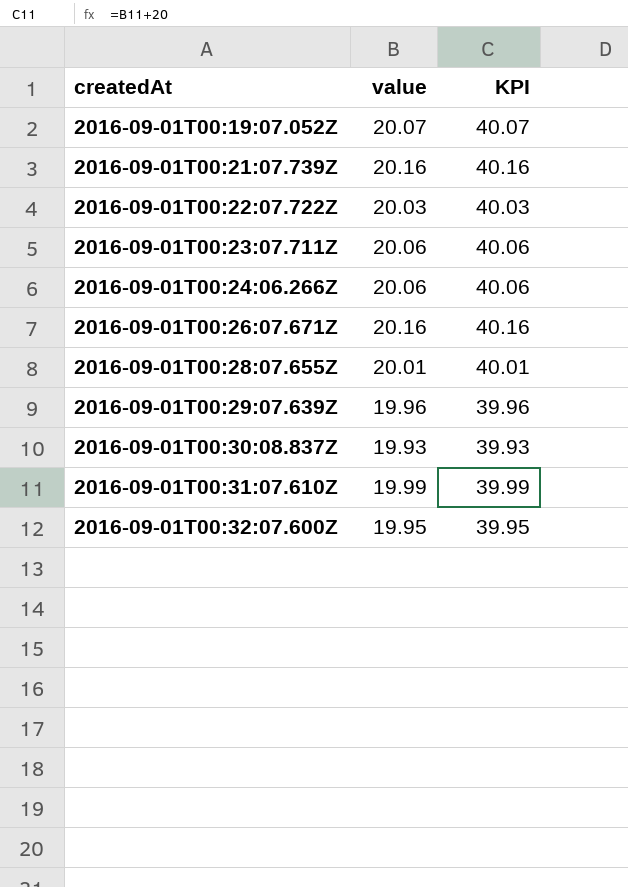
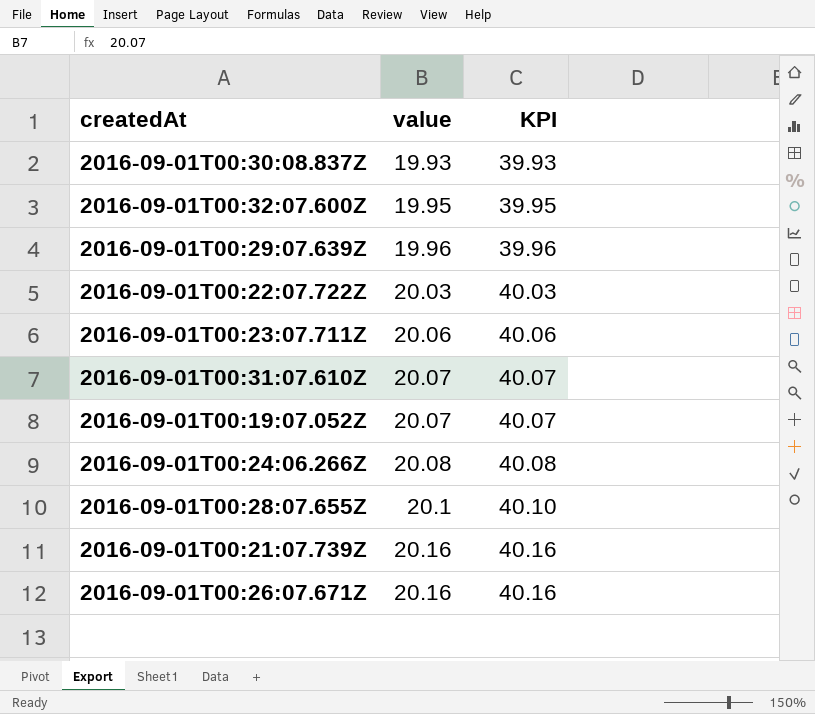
row order: createdAt ascending -> value ascending
2016-09-01T00:31:07.610Z | value: 19.99 -> 20.07
2016-09-01T00:31:07.610Z | KPI: 39.99 -> 40.07
2016-09-01T00:24:06.266Z | value: 20.06 -> 20.08
2016-09-01T00:24:06.266Z | KPI: 40.06 -> 40.08
2016-09-01T00:28:07.655Z | value: 20.01 -> 20.1
2016-09-01T00:28:07.655Z | KPI: 40.01 -> 40.10

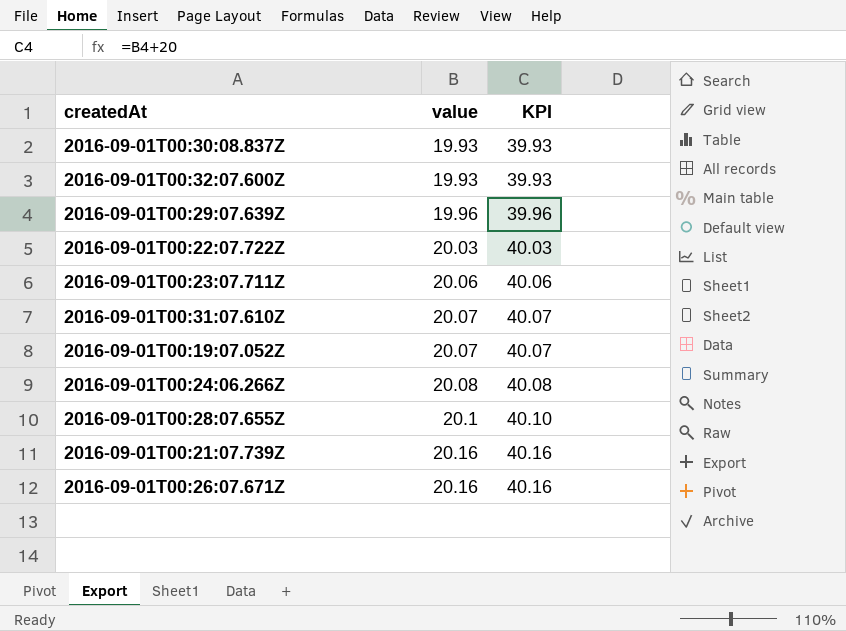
2016-09-01T00:32:07.600Z | value: 19.95 -> 19.93
2016-09-01T00:32:07.600Z | KPI: 39.95 -> 39.93

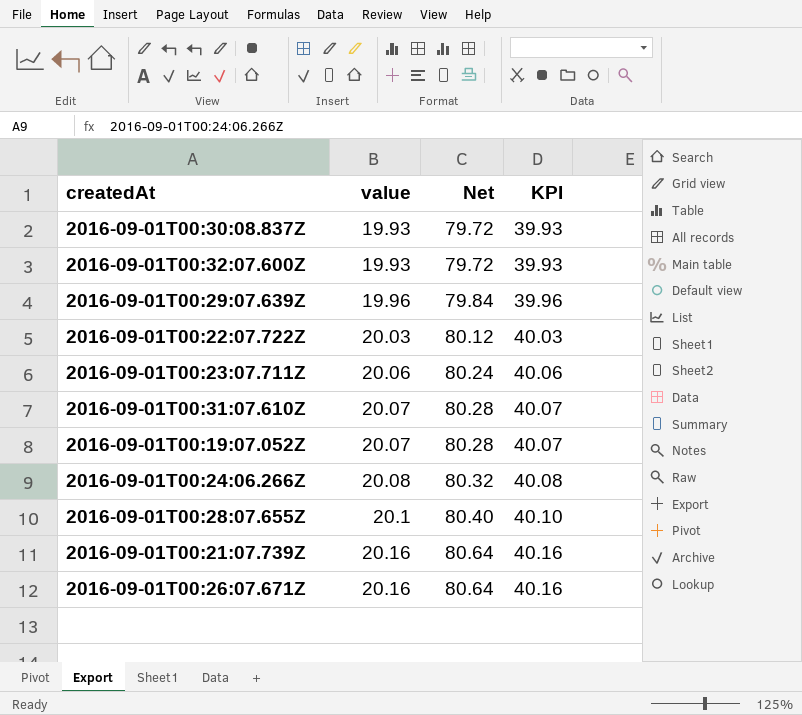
column Net | formula: none -> [value] * 4

